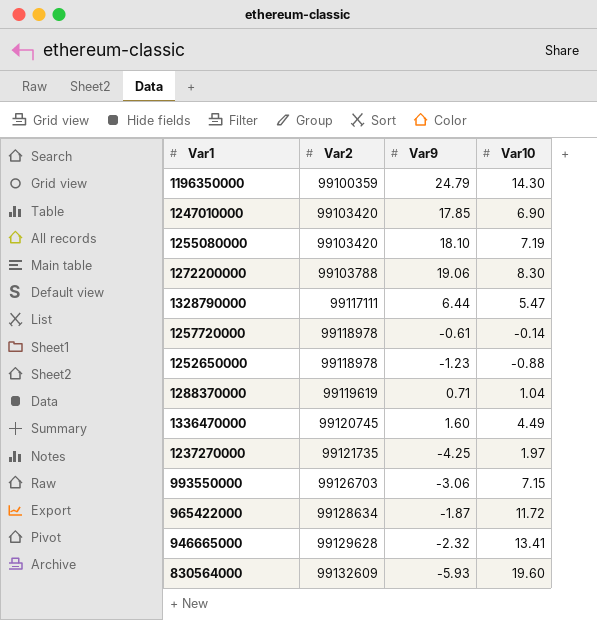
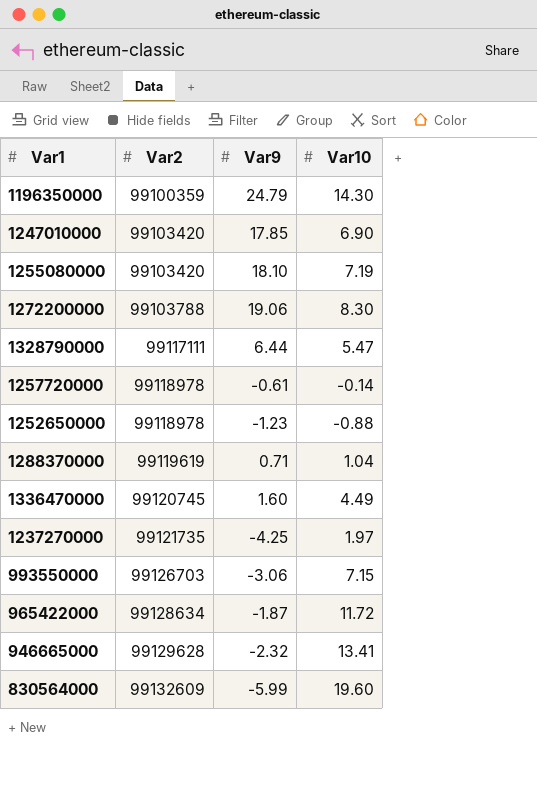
830564000 | Var9: -5.93 -> -5.99

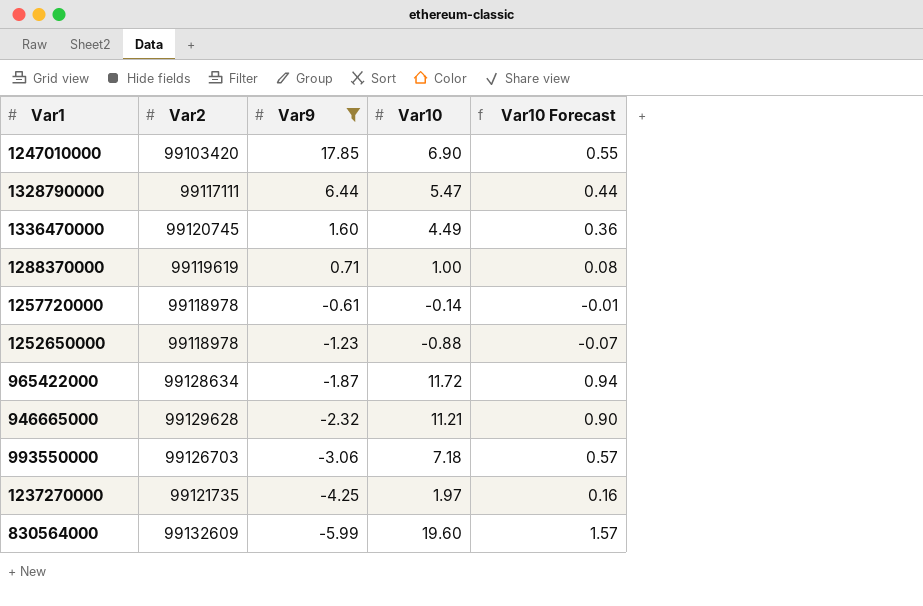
filter: none -> Var9 <= 17.85
row order: Var2 ascending -> Var9 descending
column Var10 Forecast | formula: none -> [Var10] * 0.08
1288370000 | Var10: 1.04 -> 1.00
946665000 | Var10: 13.41 -> 11.21
993550000 | Var10: 7.15 -> 7.18

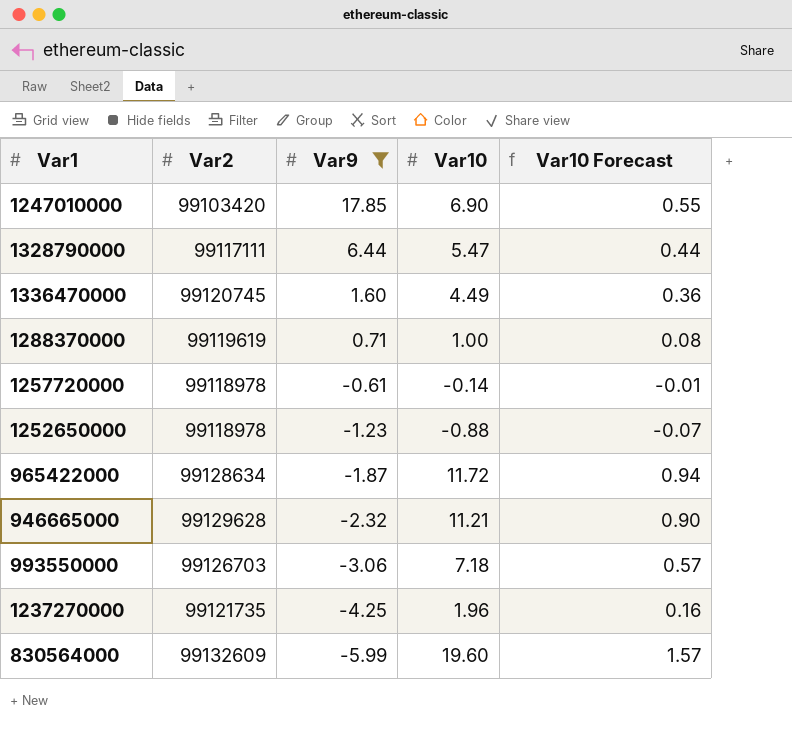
1237270000 | Var10: 1.97 -> 1.96

